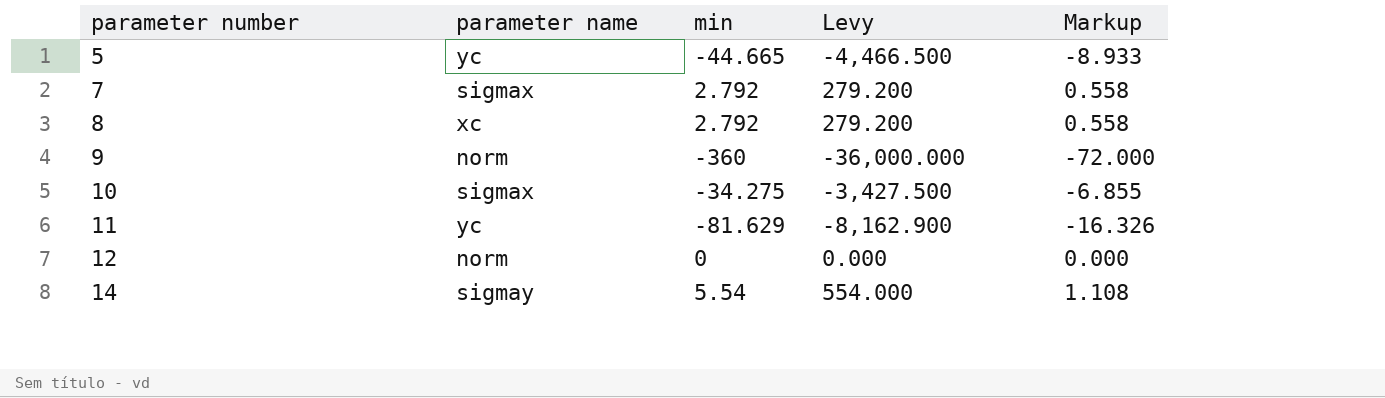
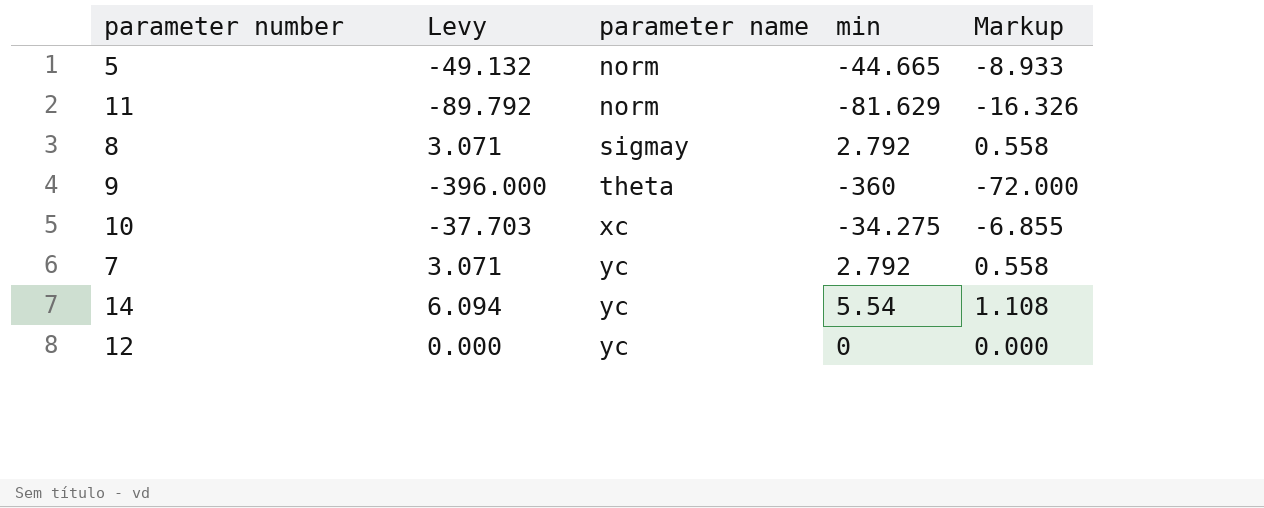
row order: parameter number ascending -> parameter name ascending
column Levy | formula: [min] * 100 -> [min] * 1.1
column Levy | position: 4 -> 2
5 | parameter name: yc -> norm
11 | parameter name: yc -> norm
8 | parameter name: xc -> sigmay
9 | parameter name: norm -> theta
10 | parameter name: sigmax -> xc
7 | parameter name: sigmax -> yc
14 | parameter name: sigmay -> yc
12 | parameter name: norm -> yc

